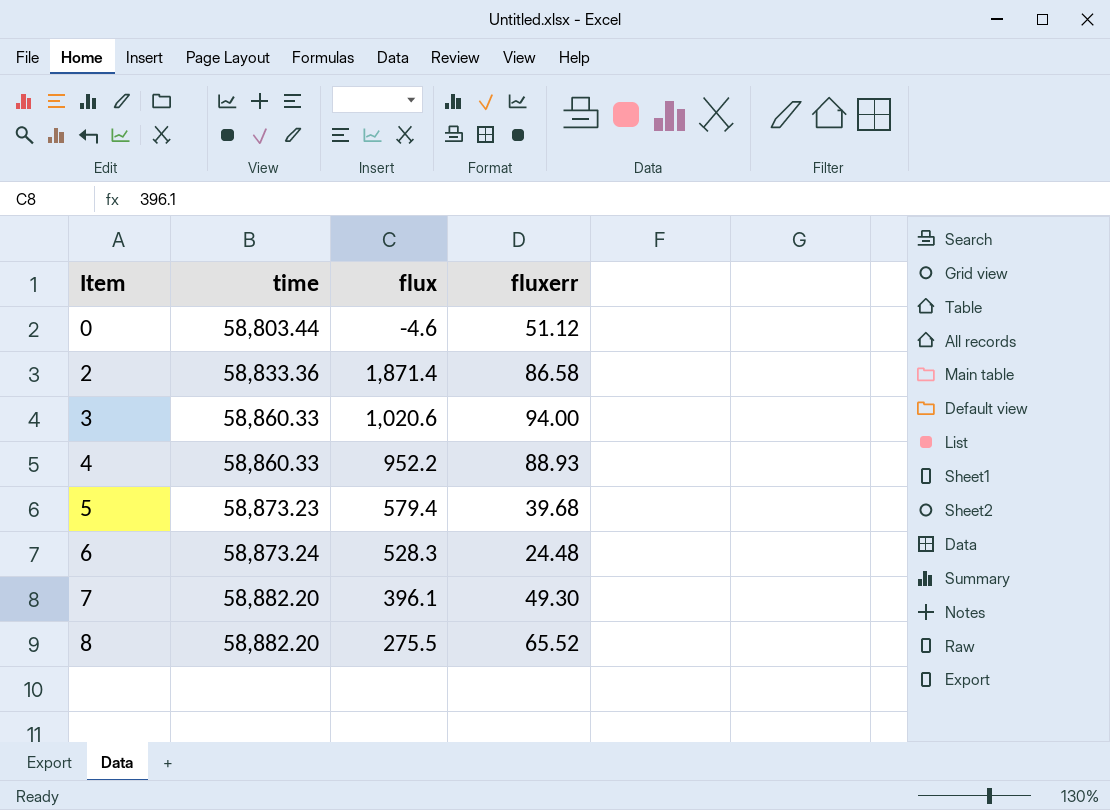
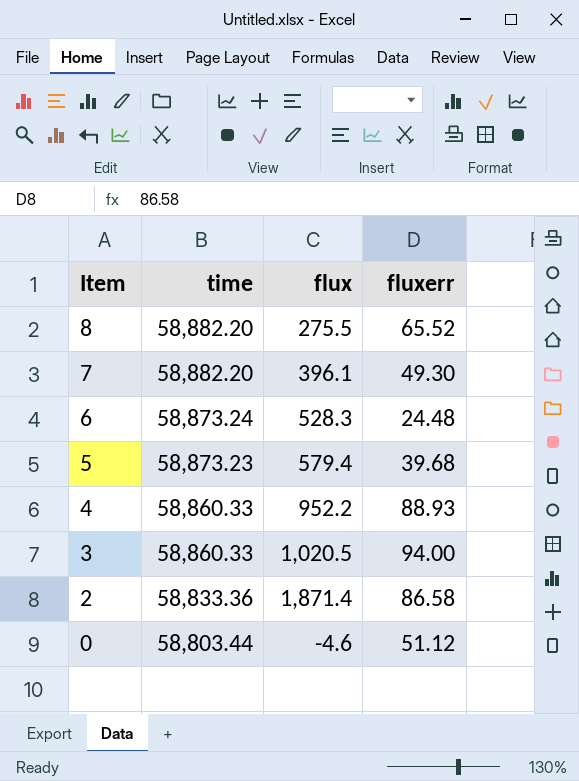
row order: Item ascending -> Item descending
3 | flux: 1,020.6 -> 1,020.5

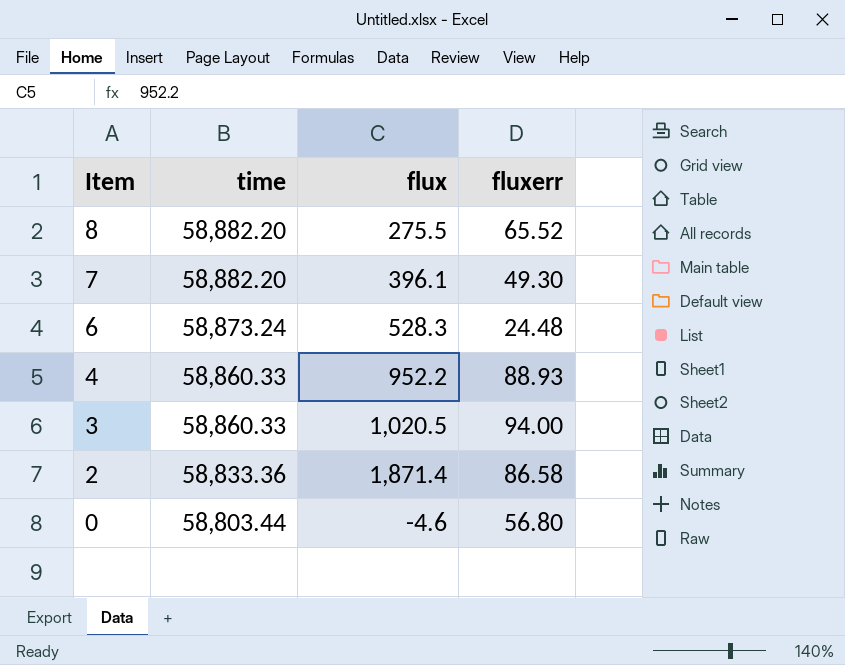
row 5: 58,873.23 | 579.4 | 39.68 -> none
0 | fluxerr: 51.12 -> 56.80

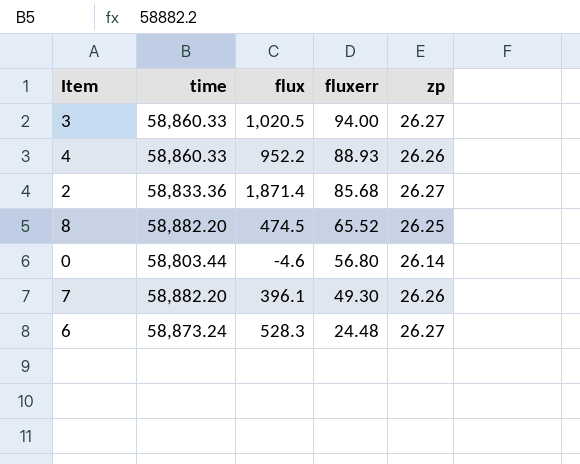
row order: Item descending -> fluxerr descending
column zp | position: none -> 5
2 | fluxerr: 86.58 -> 85.68
8 | flux: 275.5 -> 474.5

